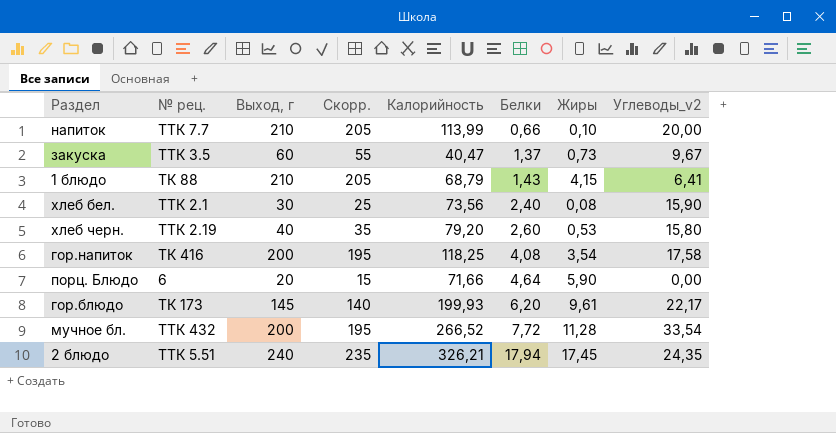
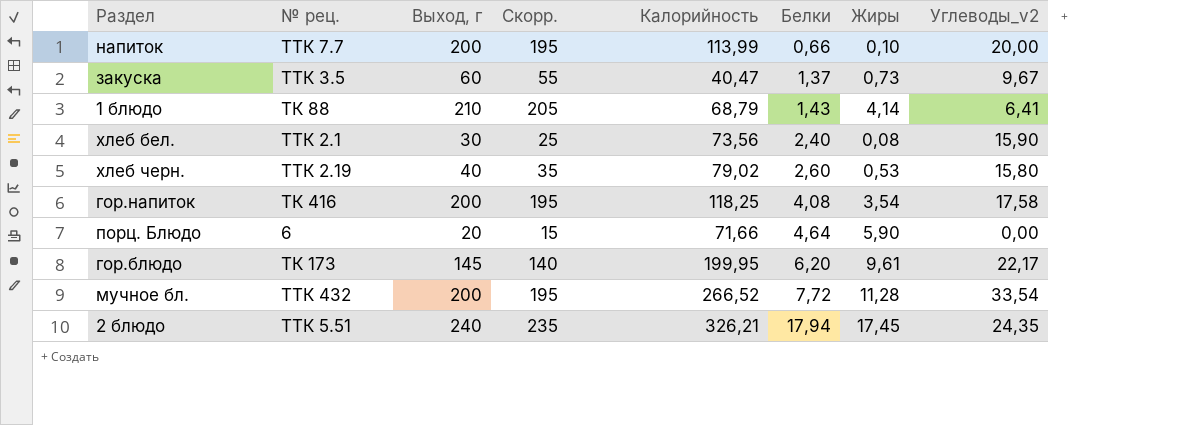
напиток | Выход, г: 210 -> 200
напиток | Скорр.: 205 -> 195
1 блюдо | Жиры: 4,15 -> 4,14
хлеб черн. | Калорийность: 79,20 -> 79,02
гор.блюдо | Калорийность: 199,93 -> 199,95

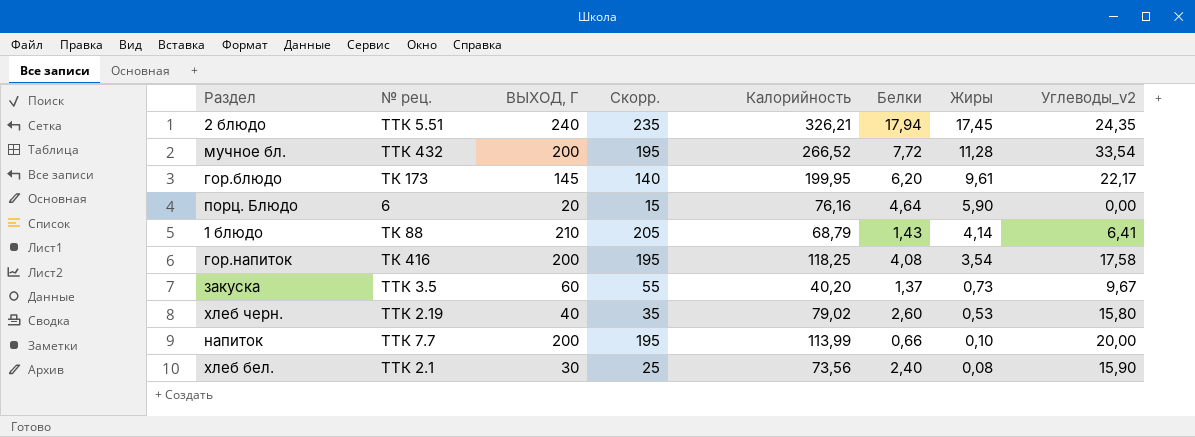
row order: Белки ascending -> Жиры descending
column name: Выход, г -> ВЫХОД, Г
порц. Блюдо | Калорийность: 71,66 -> 76,16
закуска | Калорийность: 40,47 -> 40,20

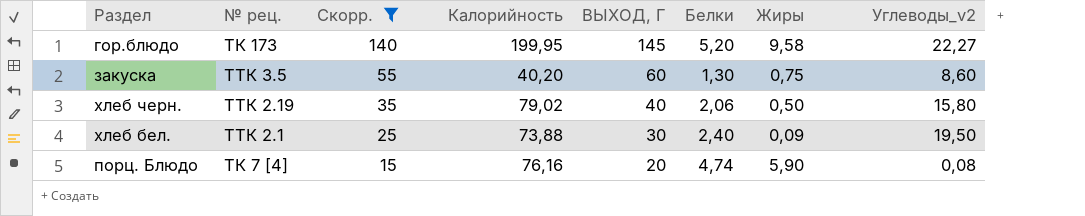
filter: none -> Скорр. <= 140
row order: Жиры descending -> Скорр. descending
column ВЫХОД, Г | position: 3 -> 5
гор.блюдо | Белки: 6,20 -> 5,20
гор.блюдо | Жиры: 9,61 -> 9,58
гор.блюдо | Углеводы_v2: 22,17 -> 22,27
закуска | Белки: 1,37 -> 1,30
закуска | Жиры: 0,73 -> 0,75
закуска | Углеводы_v2: 9,67 -> 8,60
хлеб черн. | Белки: 2,60 -> 2,06
хлеб черн. | Жиры: 0,53 -> 0,50
хлеб бел. | Калорийность: 73,56 -> 73,88
хлеб бел. | Жиры: 0,08 -> 0,09
хлеб бел. | Углеводы_v2: 15,90 -> 19,50
порц. Блюдо | № рец.: 6 -> ТК 7 [4]
порц. Блюдо | Белки: 4,64 -> 4,74
порц. Блюдо | Углеводы_v2: 0,00 -> 0,08

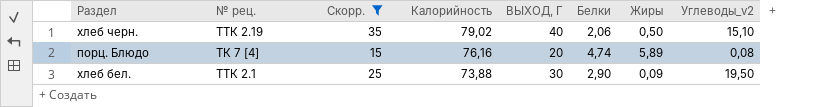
row order: Скорр. descending -> Калорийность descending
row гор.блюдо: ТК 173 | 140 | 199,95 | 145 | 5,20 | 9,58 | 22,27 -> none
row закуска: ТТК 3.5 | 55 | 40,20 | 60 | 1,30 | 0,75 | 8,60 -> none
хлеб черн. | Углеводы_v2: 15,80 -> 15,10
порц. Блюдо | Жиры: 5,90 -> 5,89
хлеб бел. | Белки: 2,40 -> 2,90

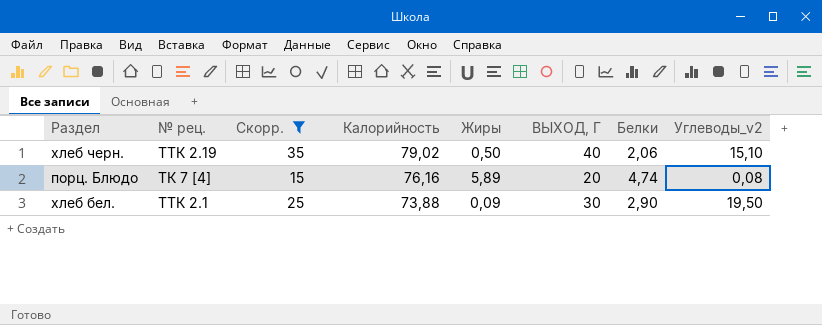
column Жиры | position: 7 -> 5

